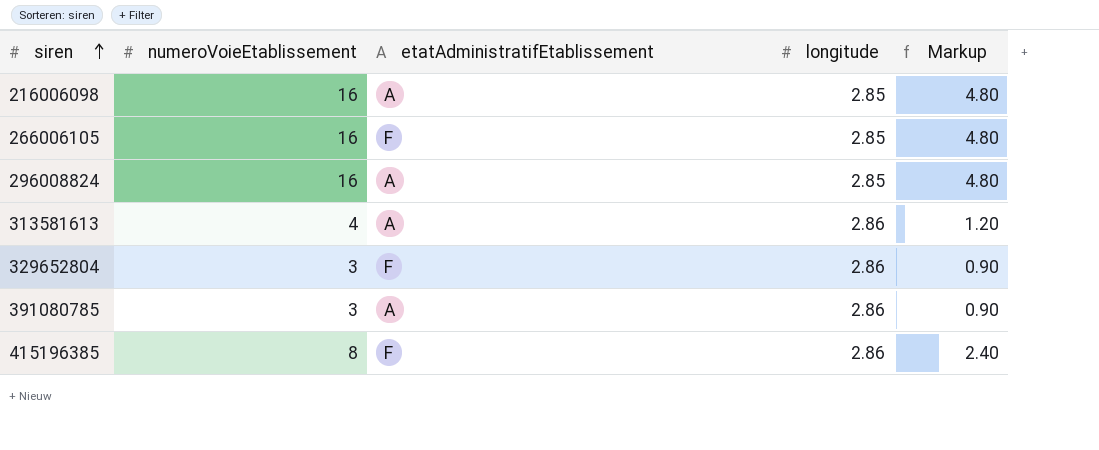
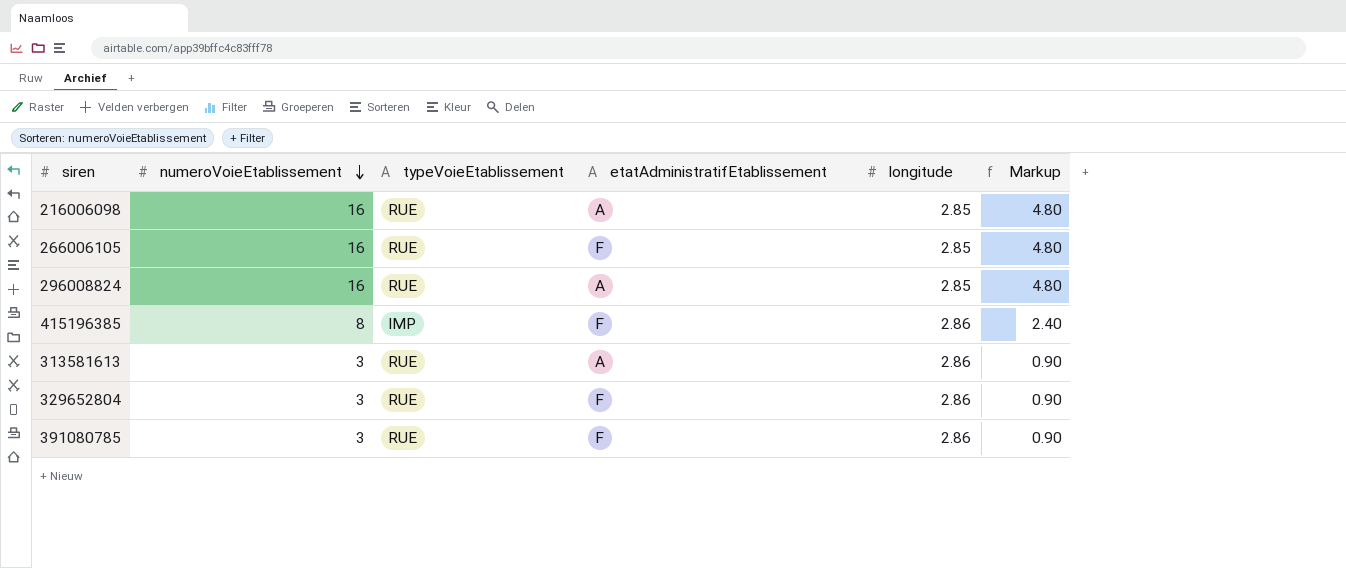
row order: siren ascending -> numeroVoieEtablissement descending
column typeVoieEtablissement | position: none -> 3
313581613 | numeroVoieEtablissement: 4 -> 3
313581613 | Markup: 1.20 -> 0.90
391080785 | etatAdministratifEtablissement: A -> F

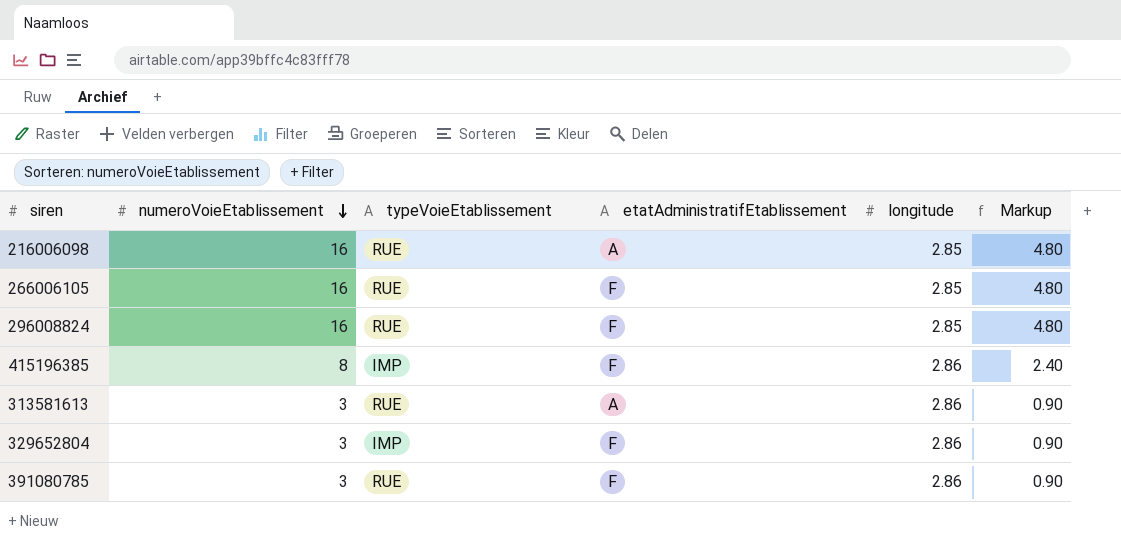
296008824 | etatAdministratifEtablissement: A -> F
329652804 | typeVoieEtablissement: RUE -> IMP

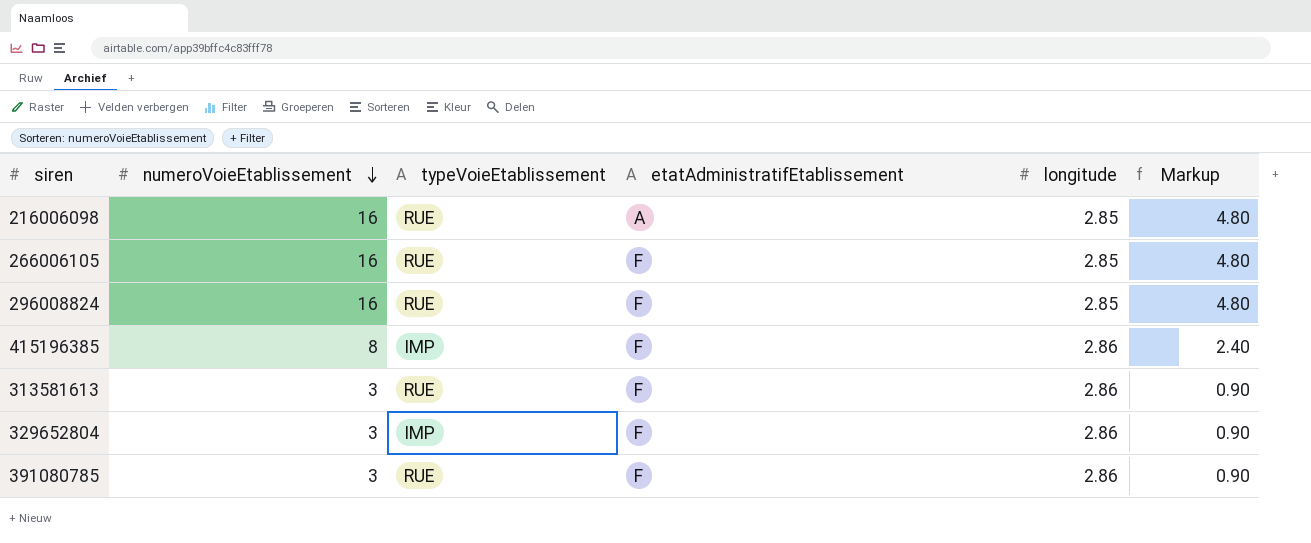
313581613 | etatAdministratifEtablissement: A -> F

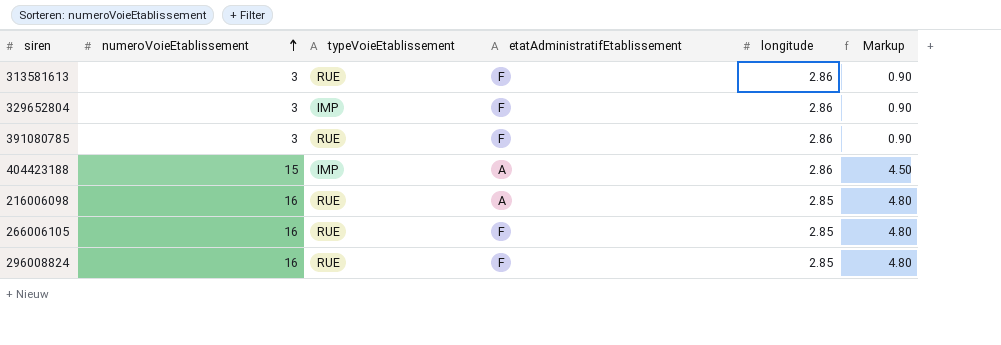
row order: numeroVoieEtablissement descending -> numeroVoieEtablissement ascending
row 415196385: 8 | IMP | F | 2.86 | 2.40 -> none
row 404423188: none -> 15 | IMP | A | 2.86 | 4.50

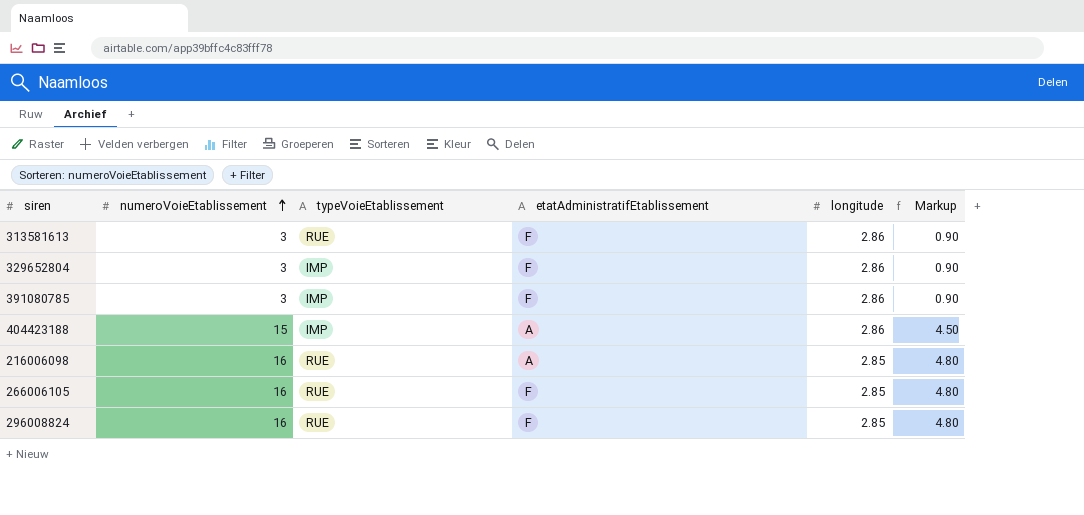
391080785 | typeVoieEtablissement: RUE -> IMP

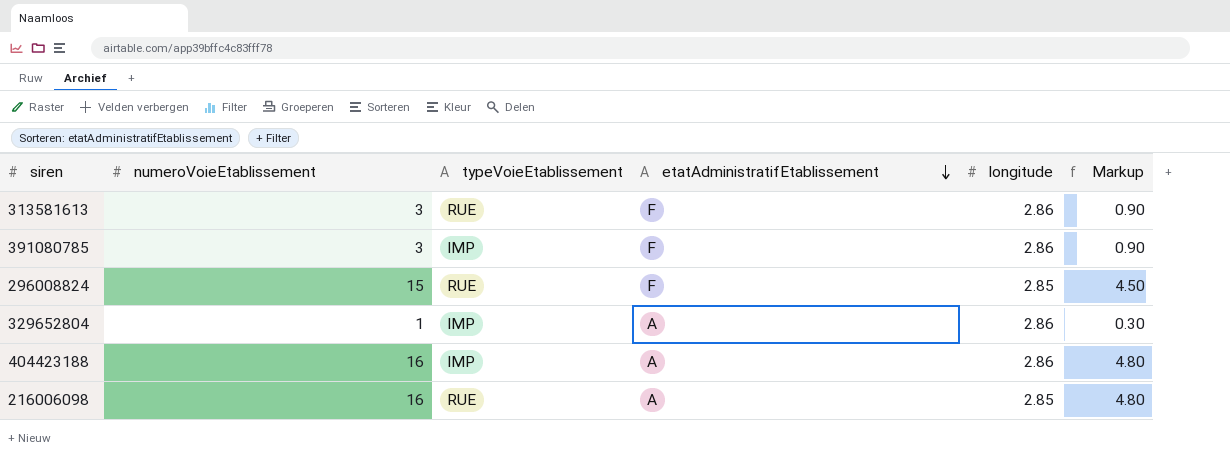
row order: numeroVoieEtablissement ascending -> etatAdministratifEtablissement descending
row 266006105: 16 | RUE | F | 2.85 | 4.80 -> none
296008824 | numeroVoieEtablissement: 16 -> 15
296008824 | Markup: 4.80 -> 4.50
329652804 | numeroVoieEtablissement: 3 -> 1
329652804 | etatAdministratifEtablissement: F -> A
329652804 | Markup: 0.90 -> 0.30
404423188 | numeroVoieEtablissement: 15 -> 16
404423188 | Markup: 4.50 -> 4.80

